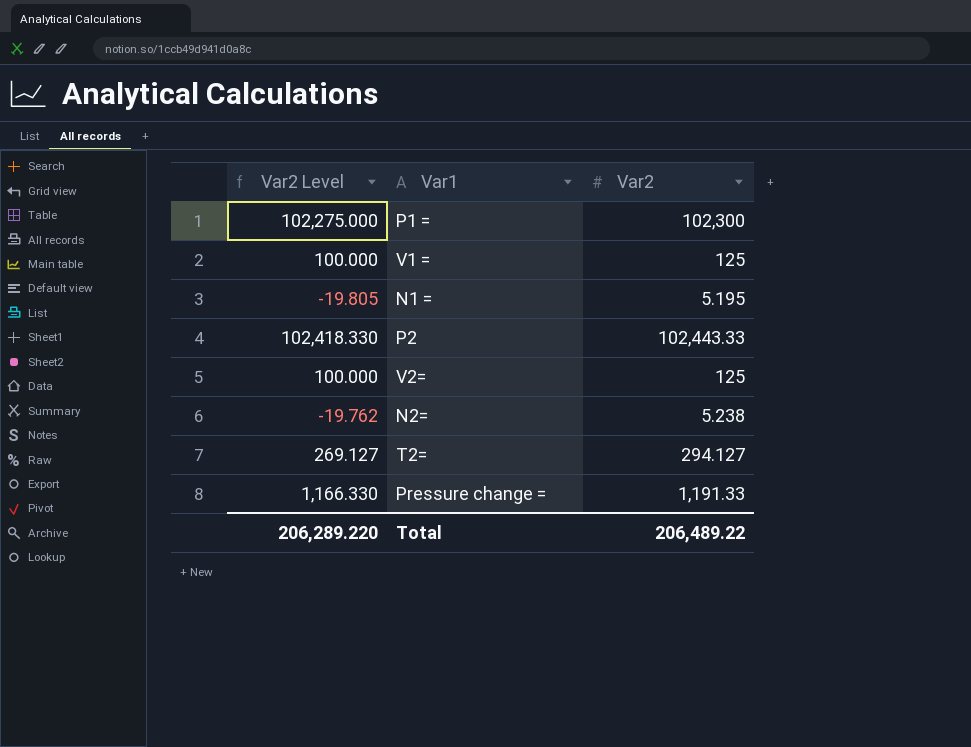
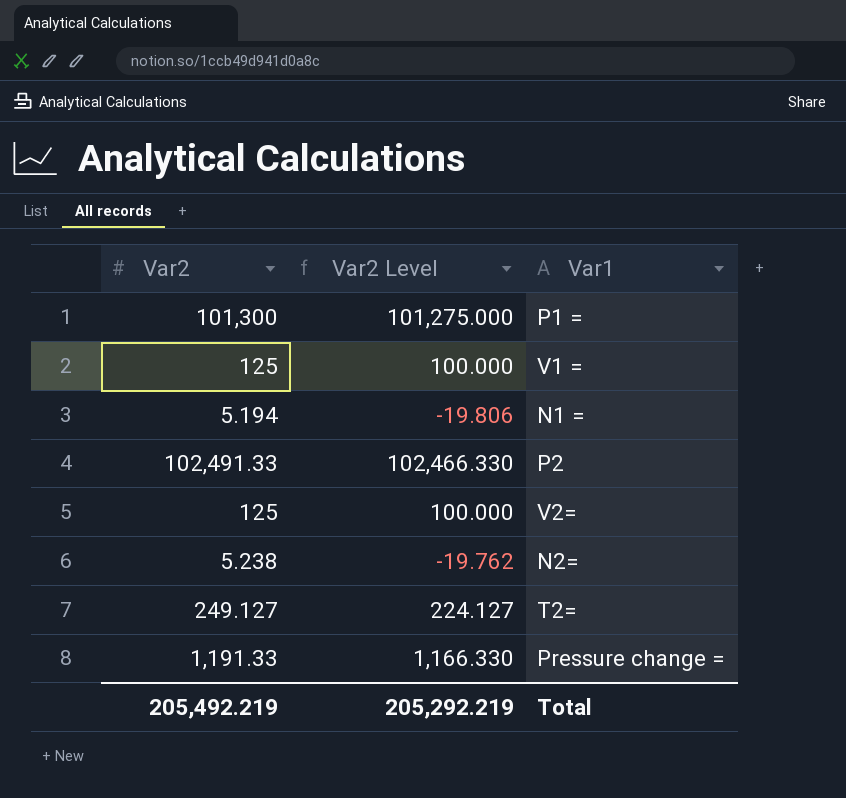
column Var2 | position: 3 -> 1
P1 = | Var2: 102,300 -> 101,300
P1 = | Var2 Level: 102,275.000 -> 101,275.000
N1 = | Var2: 5.195 -> 5.194
N1 = | Var2 Level: -19.805 -> -19.806
P2 | Var2: 102,443.33 -> 102,491.33
P2 | Var2 Level: 102,418.330 -> 102,466.330
T2= | Var2: 294.127 -> 249.127
T2= | Var2 Level: 269.127 -> 224.127
Total | Var2: 206,489.22 -> 205,492.219
Total | Var2 Level: 206,289.220 -> 205,292.219

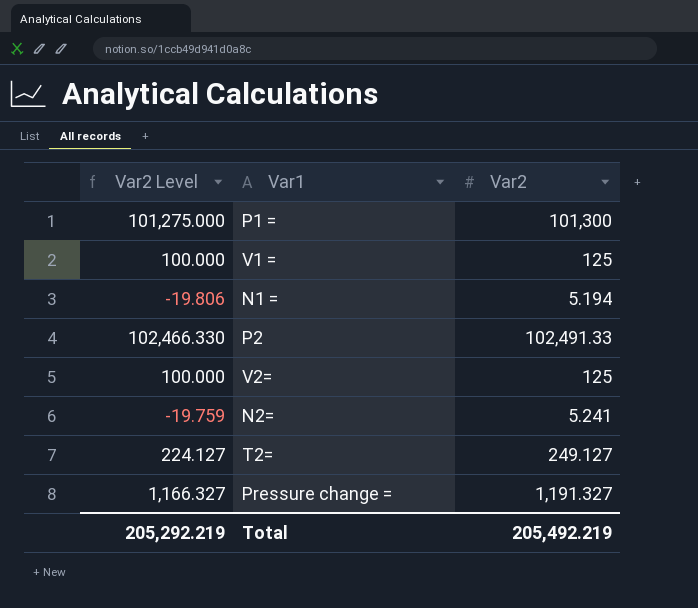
column Var2 | position: 1 -> 3
N2= | Var2 Level: -19.762 -> -19.759
N2= | Var2: 5.238 -> 5.241
Pressure change = | Var2 Level: 1,166.330 -> 1,166.327
Pressure change = | Var2: 1,191.33 -> 1,191.327

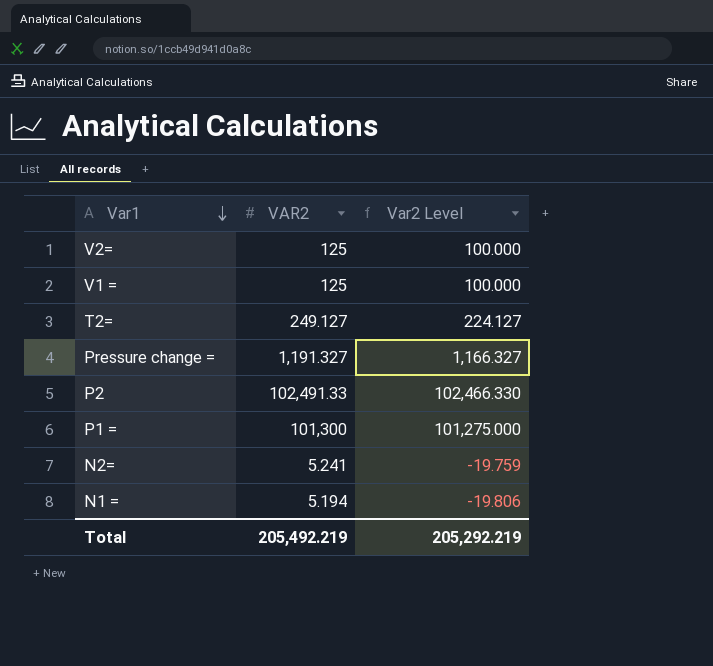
row order: none -> Var1 descending
column name: Var2 -> VAR2
column Var2 Level | position: 1 -> 3

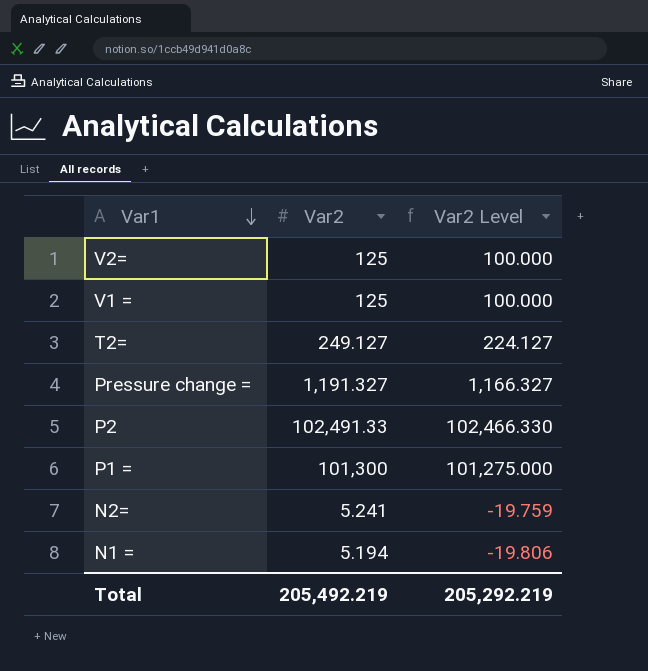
column name: VAR2 -> Var2

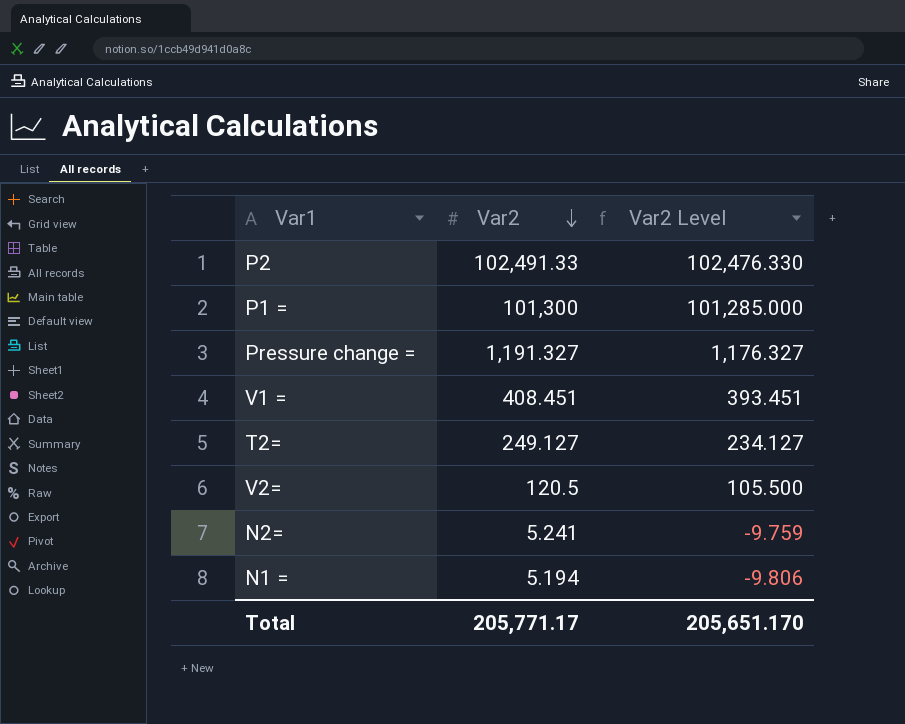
row order: Var1 descending -> Var2 descending
column Var2 Level | formula: [Var2] - 25 -> [Var2] - 15
V1 = | Var2: 125 -> 408.451
V2= | Var2: 125 -> 120.5
Total | Var2: 205,492.219 -> 205,771.17
Total | Var2 Level: 205,292.219 -> 205,651.170

